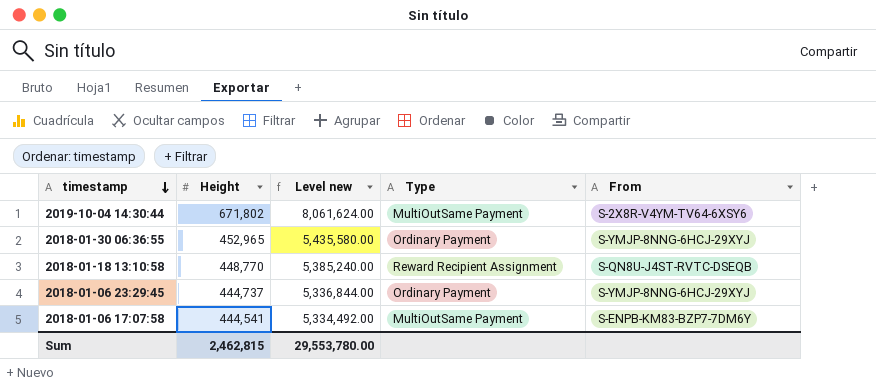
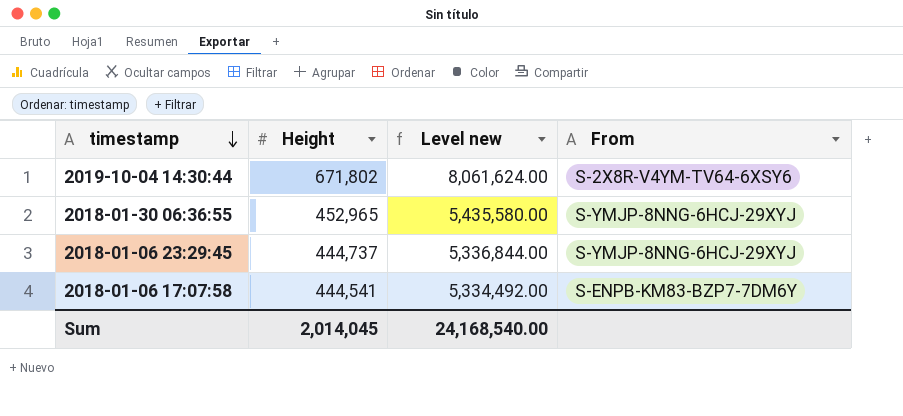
column Type | position: 4 -> none
row 2018-01-18 13:10:58: 448,770 | 5,385,240.00 | Reward Recipient Assignment | S-QN8U-J4ST-RVTC-DSEQB -> none
Sum | Height: 2,462,815 -> 2,014,045
Sum | Level new: 29,553,780.00 -> 24,168,540.00

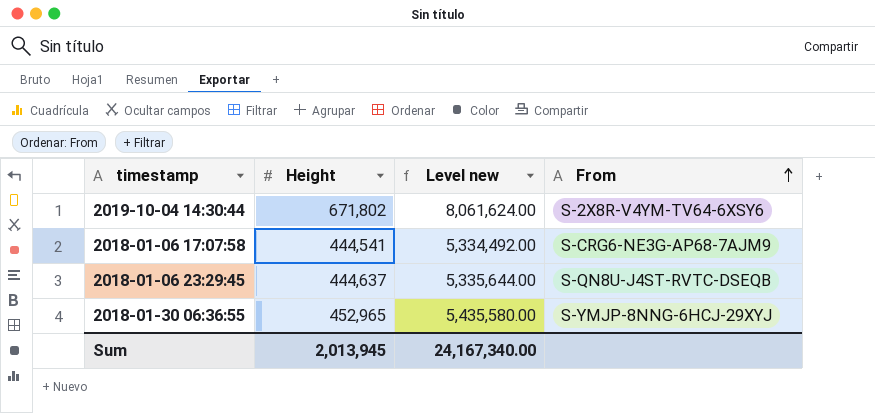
row order: timestamp descending -> From ascending
2018-01-06 17:07:58 | From: S-ENPB-KM83-BZP7-7DM6Y -> S-CRG6-NE3G-AP68-7AJM9
2018-01-06 23:29:45 | Height: 444,737 -> 444,637
2018-01-06 23:29:45 | Level new: 5,336,844.00 -> 5,335,644.00
2018-01-06 23:29:45 | From: S-YMJP-8NNG-6HCJ-29XYJ -> S-QN8U-J4ST-RVTC-DSEQB
Sum | Height: 2,014,045 -> 2,013,945
Sum | Level new: 24,168,540.00 -> 24,167,340.00

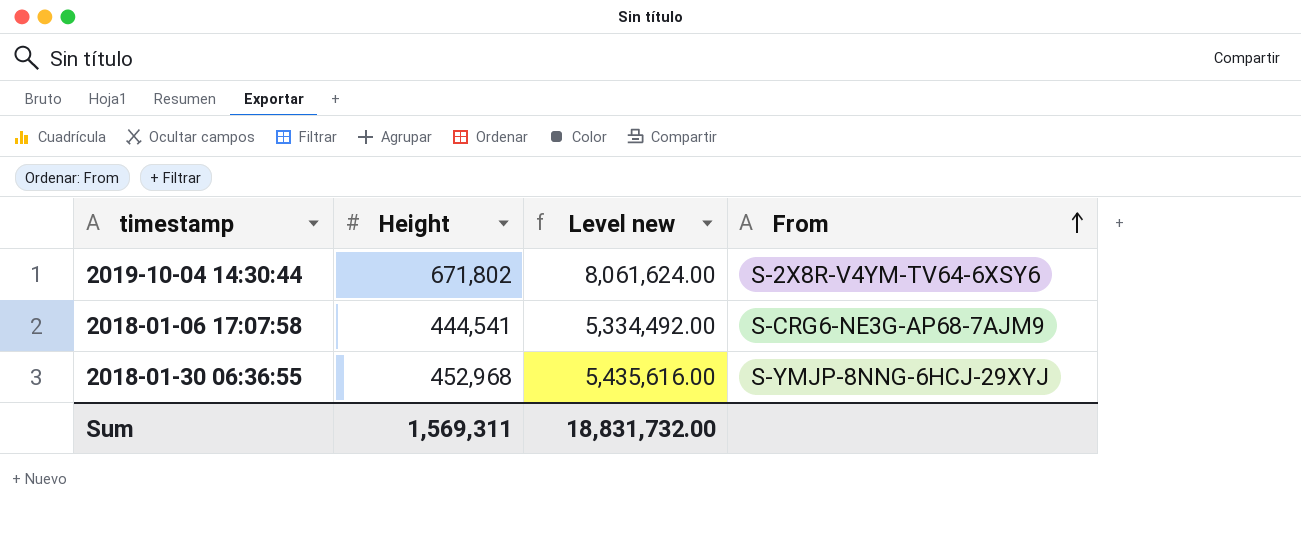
row 2018-01-06 23:29:45: 444,637 | 5,335,644.00 | S-QN8U-J4ST-RVTC-DSEQB -> none
2018-01-30 06:36:55 | Height: 452,965 -> 452,968
2018-01-30 06:36:55 | Level new: 5,435,580.00 -> 5,435,616.00
Sum | Height: 2,013,945 -> 1,569,311
Sum | Level new: 24,167,340.00 -> 18,831,732.00

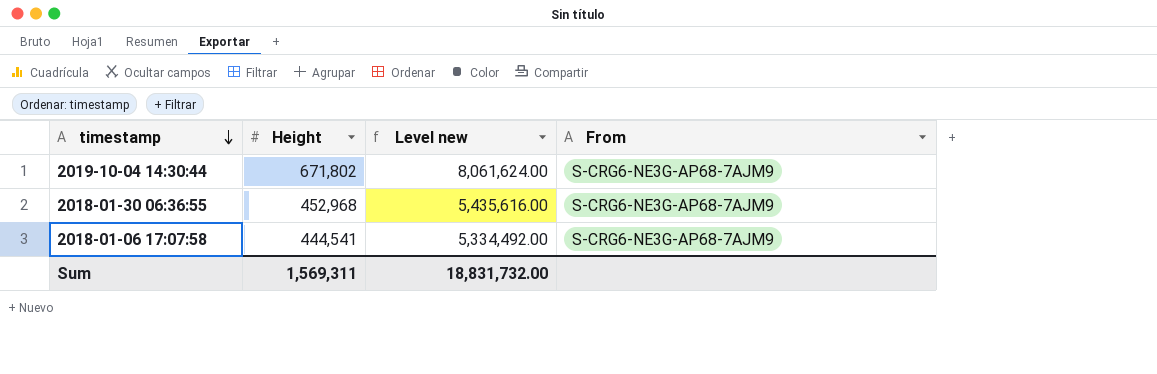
row order: From ascending -> timestamp descending
2019-10-04 14:30:44 | From: S-2X8R-V4YM-TV64-6XSY6 -> S-CRG6-NE3G-AP68-7AJM9
2018-01-30 06:36:55 | From: S-YMJP-8NNG-6HCJ-29XYJ -> S-CRG6-NE3G-AP68-7AJM9

